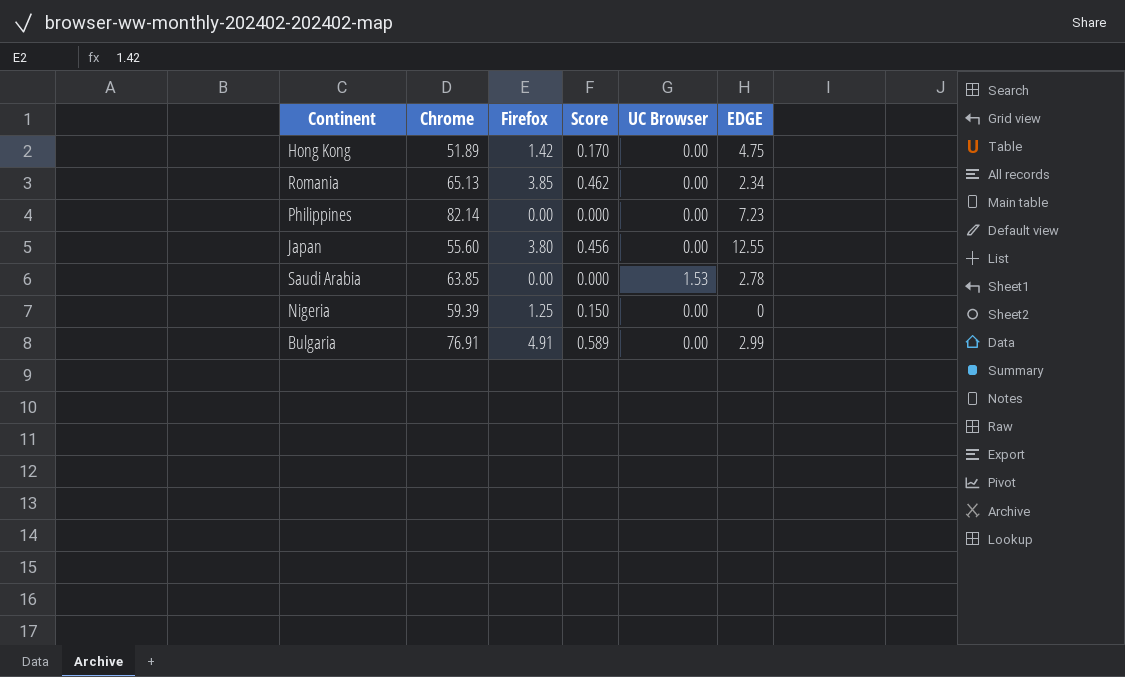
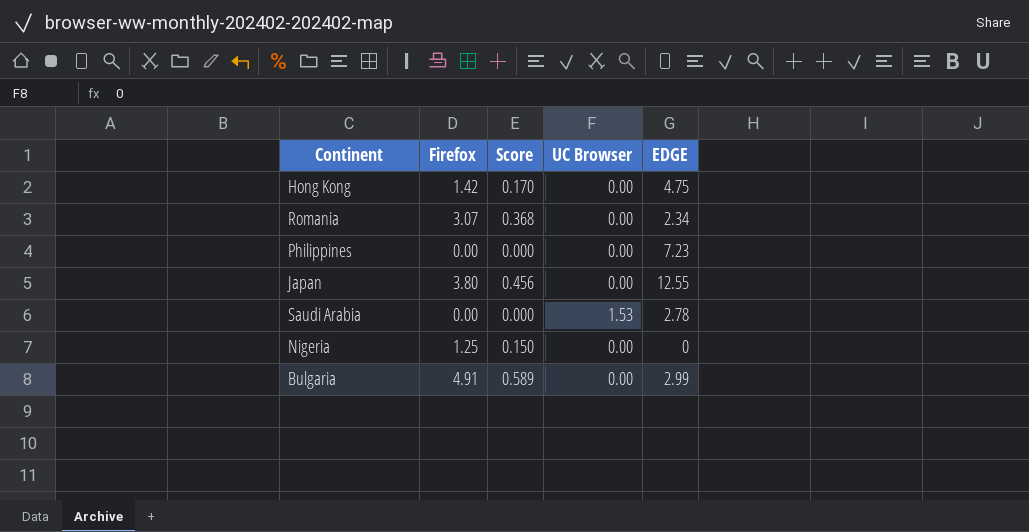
column Chrome | position: 2 -> none
Romania | Firefox: 3.85 -> 3.07
Romania | Score: 0.462 -> 0.368

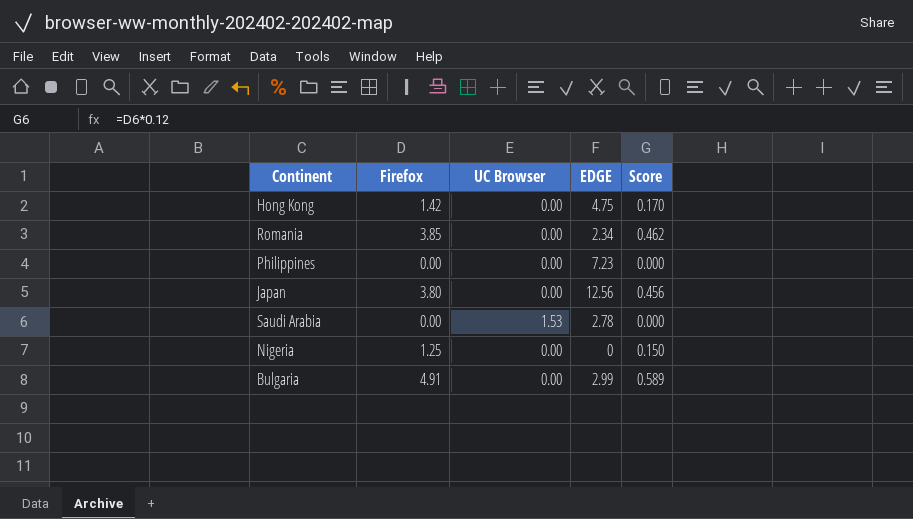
column Score | position: 3 -> 5
Romania | Firefox: 3.07 -> 3.85
Romania | Score: 0.368 -> 0.462
Japan | EDGE: 12.55 -> 12.56

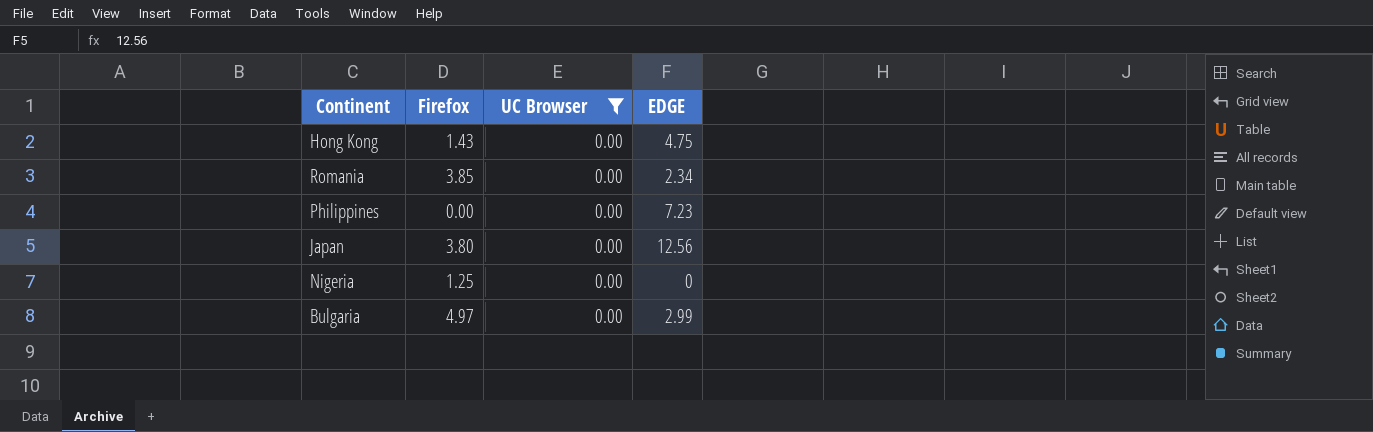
filter: none -> UC Browser = 0.00
column Score | formula: [Firefox] * 0.12 -> none
Hong Kong | Firefox: 1.42 -> 1.43
Bulgaria | Firefox: 4.91 -> 4.97

